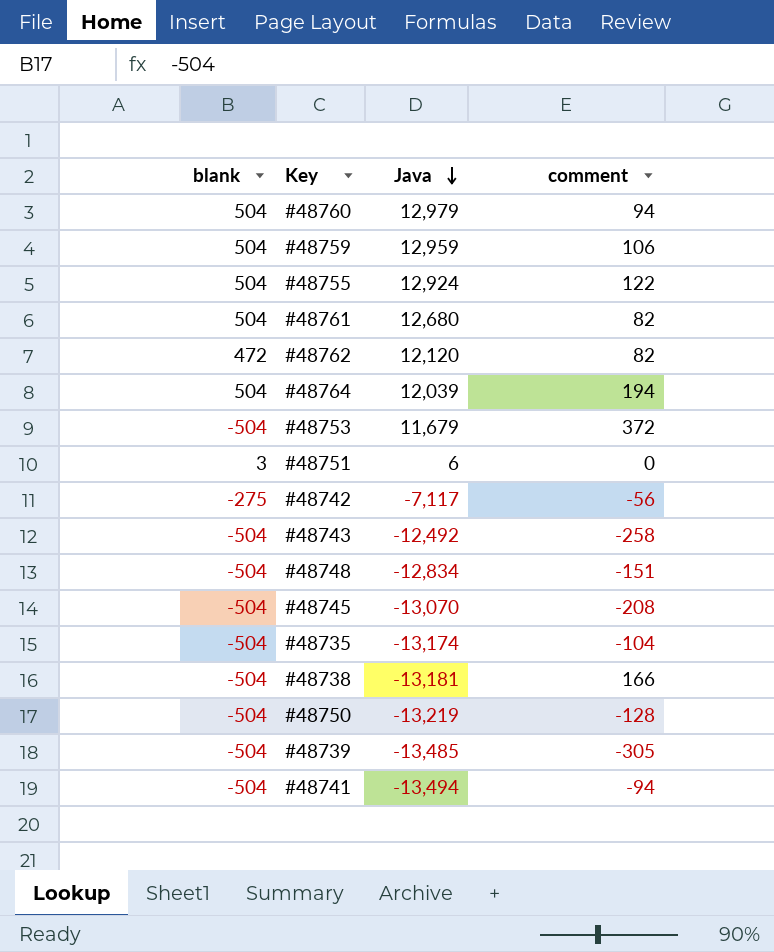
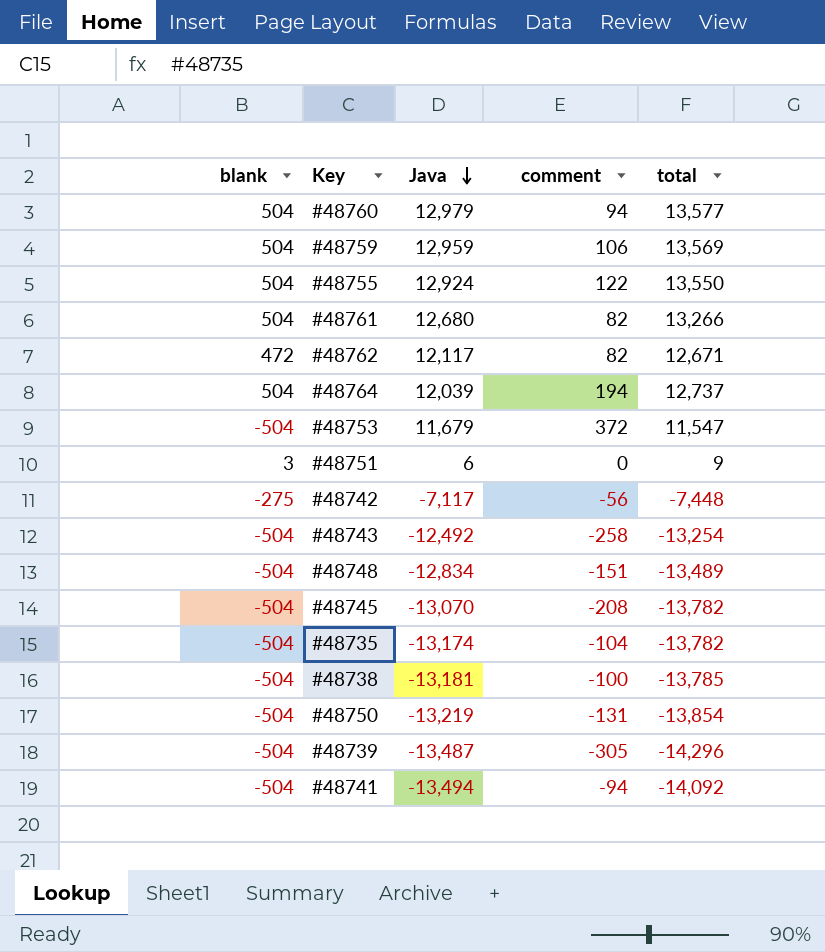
column total | formula: none -> [blank] + [Java] + [comment]
#48762 | Java: 12,120 -> 12,117
#48738 | comment: 166 -> -100
#48750 | comment: -128 -> -131
#48739 | Java: -13,485 -> -13,487

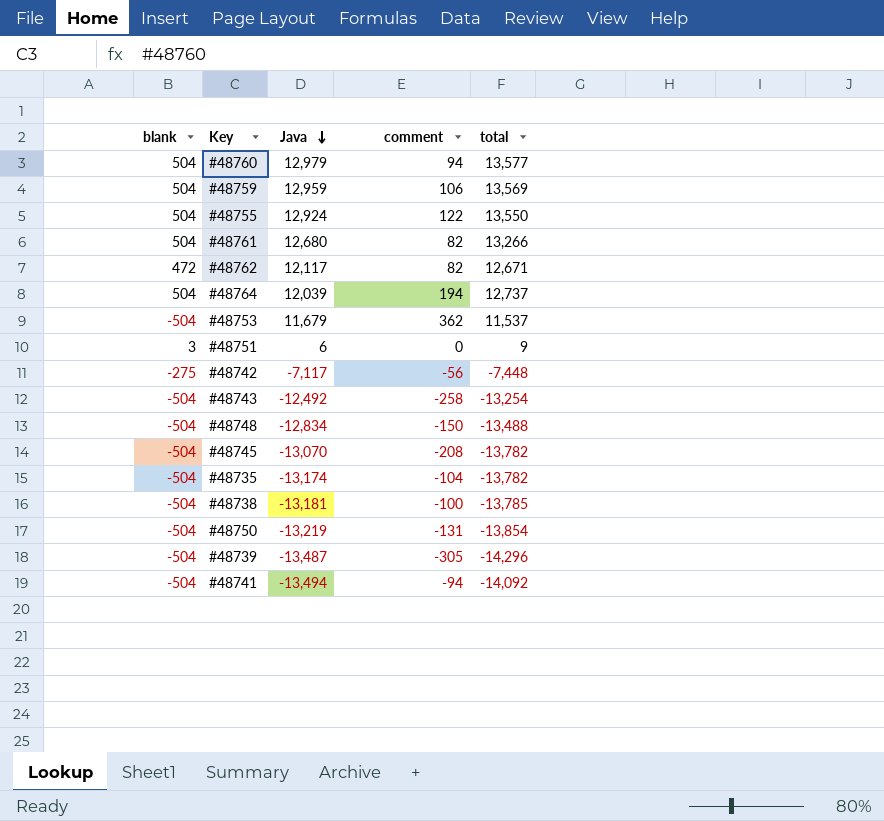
#48753 | comment: 372 -> 362
#48753 | total: 11,547 -> 11,537
#48748 | comment: -151 -> -150
#48748 | total: -13,489 -> -13,488

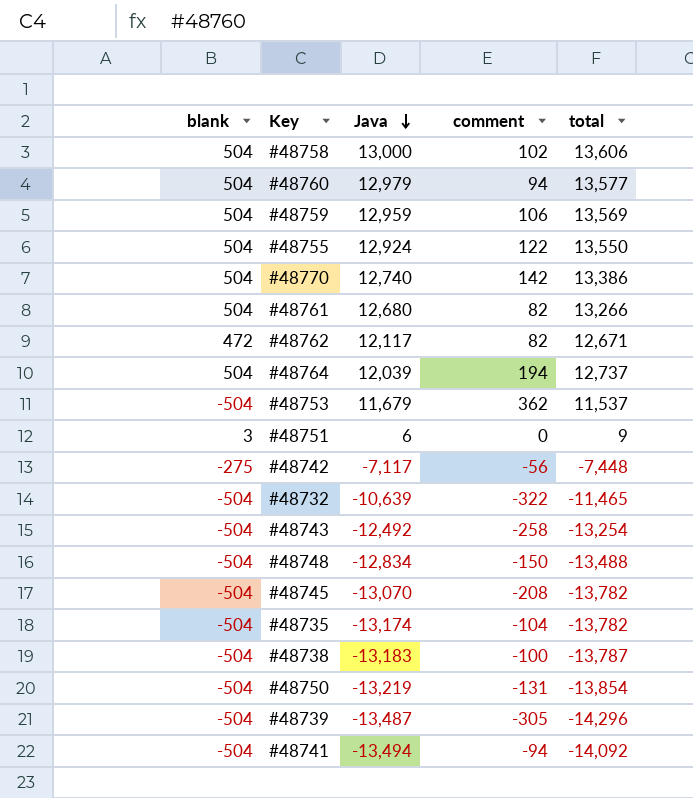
row #48758: none -> 504 | 13,000 | 102 | 13,606
row #48770: none -> 504 | 12,740 | 142 | 13,386
row #48732: none -> -504 | -10,639 | -322 | -11,465
#48738 | Java: -13,181 -> -13,183
#48738 | total: -13,785 -> -13,787

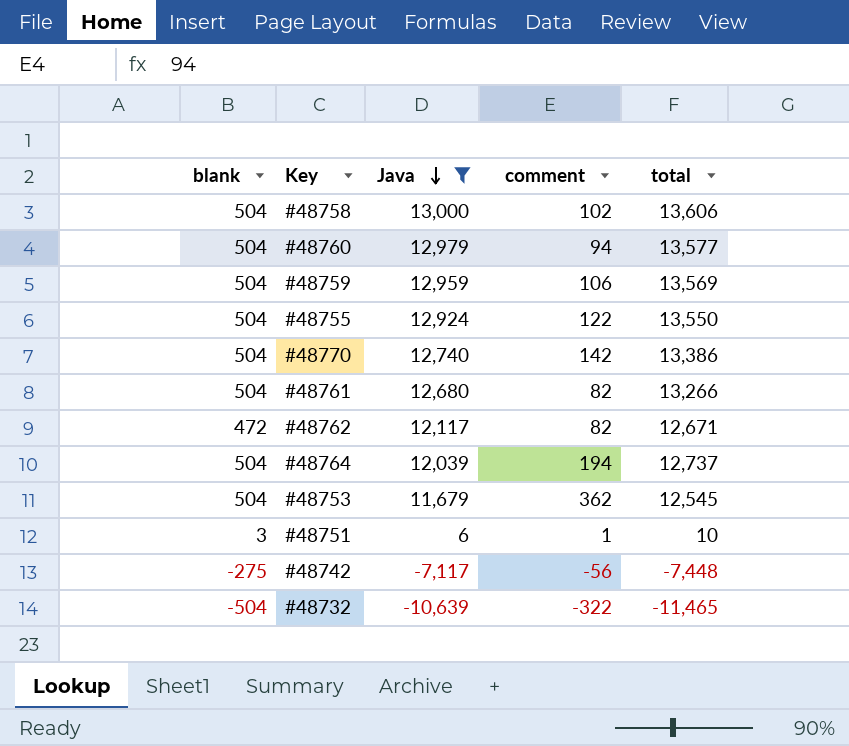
filter: none -> Java >= -10,639
#48753 | blank: -504 -> 504
#48753 | total: 11,537 -> 12,545
#48751 | comment: 0 -> 1
#48751 | total: 9 -> 10

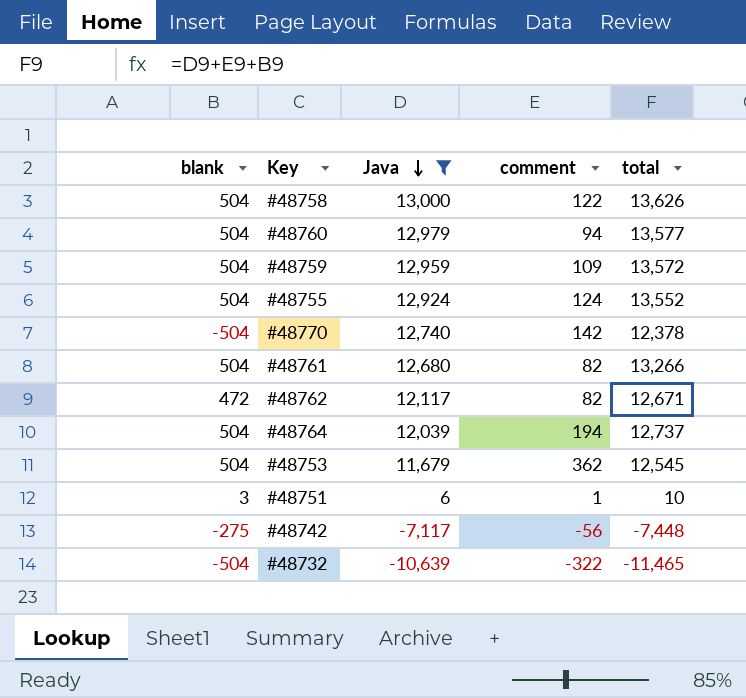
#48758 | comment: 102 -> 122
#48758 | total: 13,606 -> 13,626
#48759 | comment: 106 -> 109
#48759 | total: 13,569 -> 13,572
#48755 | comment: 122 -> 124
#48755 | total: 13,550 -> 13,552
#48770 | blank: 504 -> -504
#48770 | total: 13,386 -> 12,378

